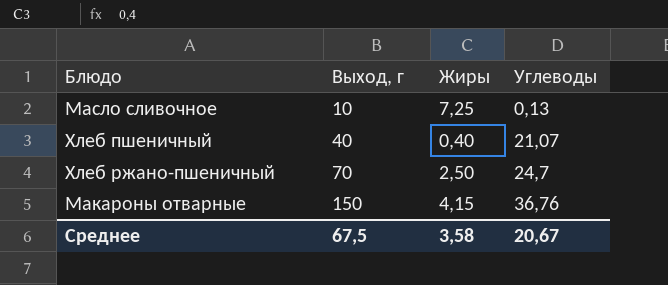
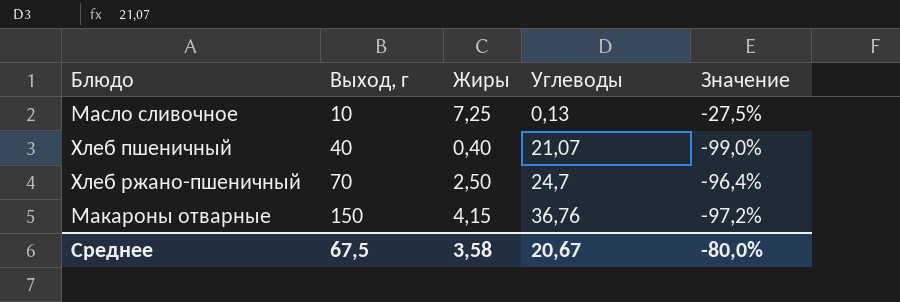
column Значение | formula: none -> ([Жиры] - [Выход, г]) / [Выход, г]

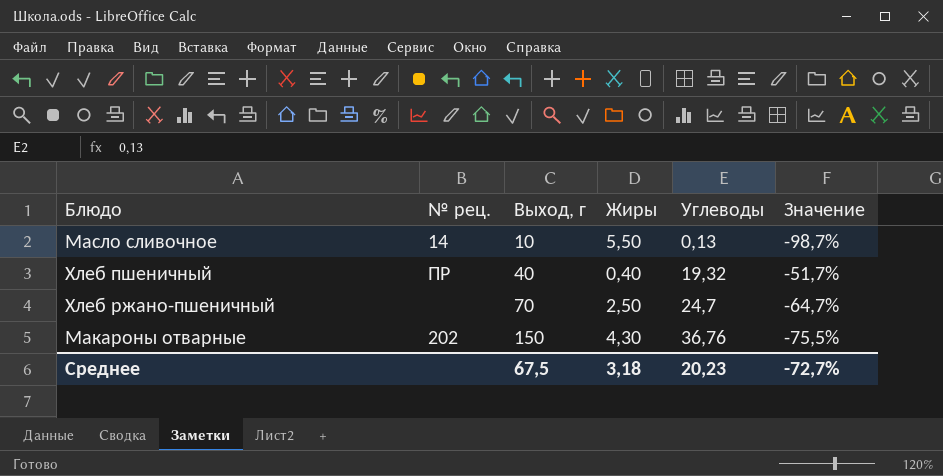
column № рец. | position: none -> 2
column Значение | formula: ([Жиры] - [Выход, г]) / [Выход, г] -> ([Углеводы] - [Выход, г]) / [Выход, г]
Масло сливочное | Жиры: 7,25 -> 5,50
Хлеб пшеничный | Углеводы: 21,07 -> 19,32
Макароны отварные | Жиры: 4,15 -> 4,30
Среднее | Жиры: 3,58 -> 3,18
Среднее | Углеводы: 20,67 -> 20,23
Среднее | Значение: -80,0% -> -72,7%

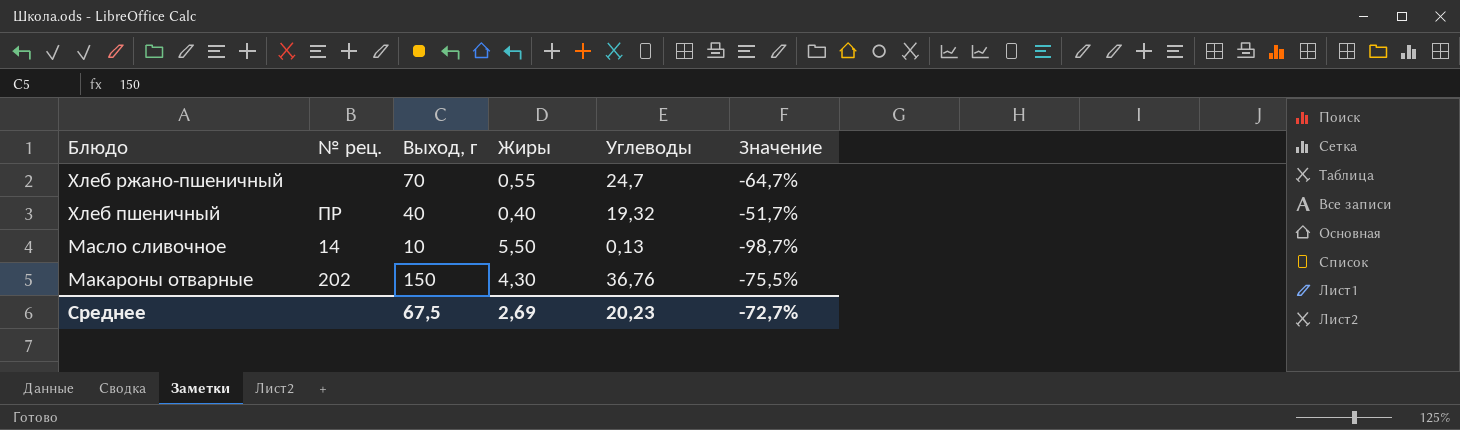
row order: Выход, г ascending -> Блюдо descending
Хлеб ржано-пшеничный | Жиры: 2,50 -> 0,55
Среднее | Жиры: 3,18 -> 2,69

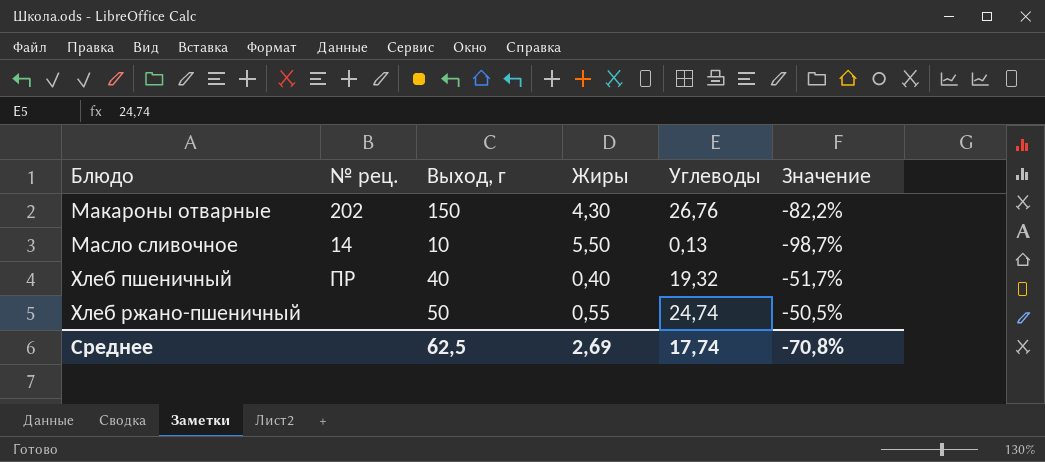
row order: Блюдо descending -> Блюдо ascending
Макароны отварные | Углеводы: 36,76 -> 26,76
Макароны отварные | Значение: -75,5% -> -82,2%
Хлеб ржано-пшеничный | Выход, г: 70 -> 50
Хлеб ржано-пшеничный | Углеводы: 24,7 -> 24,74
Хлеб ржано-пшеничный | Значение: -64,7% -> -50,5%
Среднее | Выход, г: 67,5 -> 62,5
Среднее | Углеводы: 20,23 -> 17,74
Среднее | Значение: -72,7% -> -70,8%

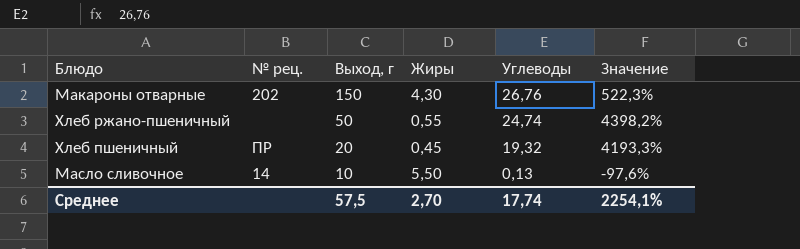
row order: Блюдо ascending -> Выход, г descending
column Значение | formula: ([Углеводы] - [Выход, г]) / [Выход, г] -> ([Углеводы] - [Жиры]) / [Жиры]
Хлеб пшеничный | Выход, г: 40 -> 20
Хлеб пшеничный | Жиры: 0,40 -> 0,45
Среднее | Выход, г: 62,5 -> 57,5
Среднее | Жиры: 2,69 -> 2,70
Среднее | Значение: -70,8% -> 2254,1%

